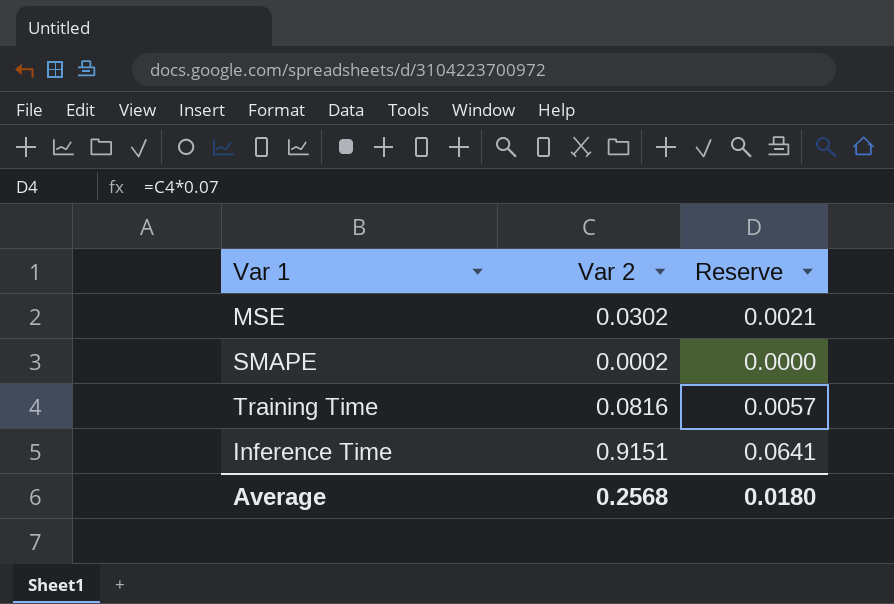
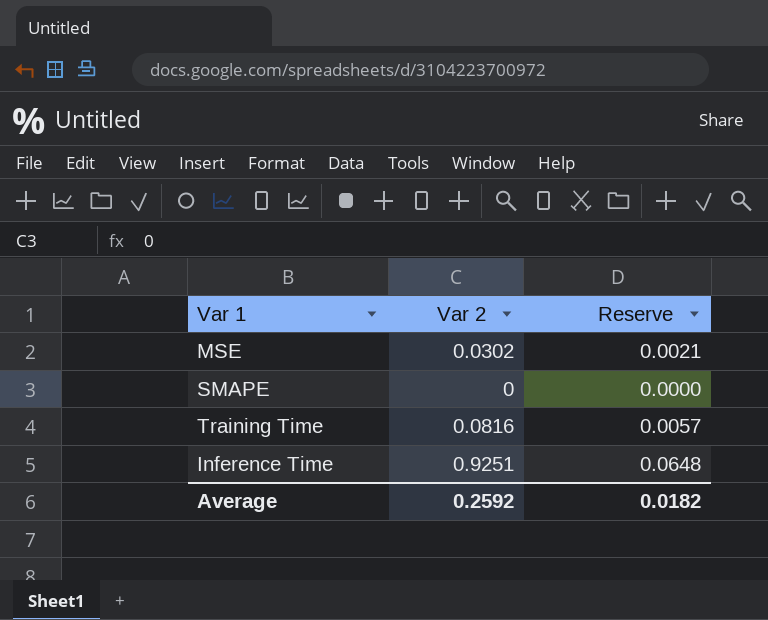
SMAPE | Var 2: 0.0002 -> 0
Inference Time | Var 2: 0.9151 -> 0.9251
Inference Time | Reserve: 0.0641 -> 0.0648
Average | Var 2: 0.2568 -> 0.2592
Average | Reserve: 0.0180 -> 0.0182

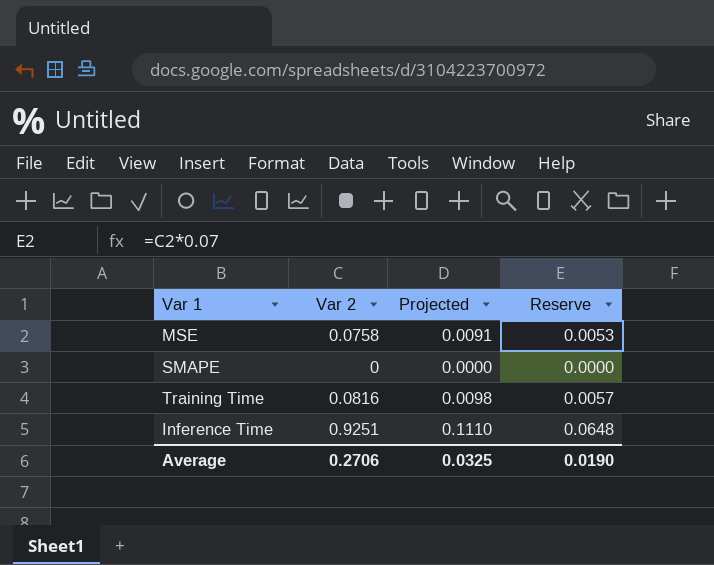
column Projected | formula: none -> [Var 2] * 0.12
MSE | Var 2: 0.0302 -> 0.0758
MSE | Reserve: 0.0021 -> 0.0053
Average | Var 2: 0.2592 -> 0.2706
Average | Reserve: 0.0182 -> 0.0190

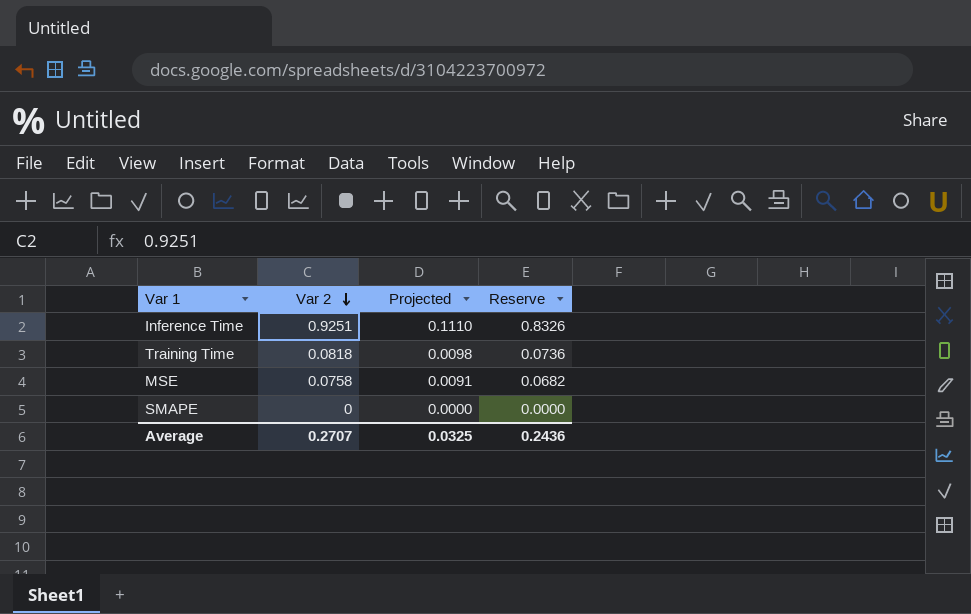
row order: none -> Var 2 descending
column Reserve | formula: [Var 2] * 0.07 -> [Var 2] * 0.9
Training Time | Var 2: 0.0816 -> 0.0818
Average | Var 2: 0.2706 -> 0.2707
Average | Reserve: 0.0190 -> 0.2436

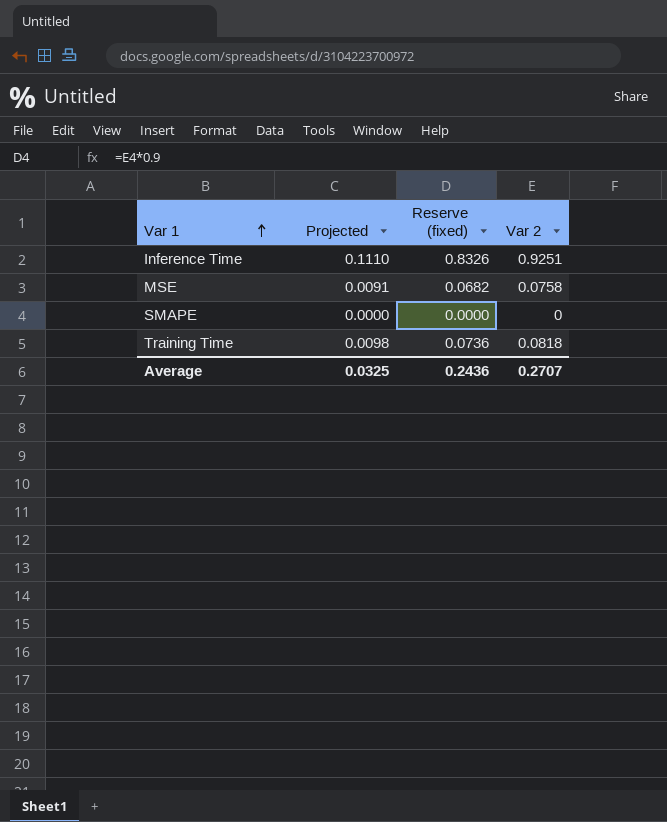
row order: Var 2 descending -> Var 1 ascending
column name: Reserve -> Reserve (fixed)
column Var 2 | position: 2 -> 4

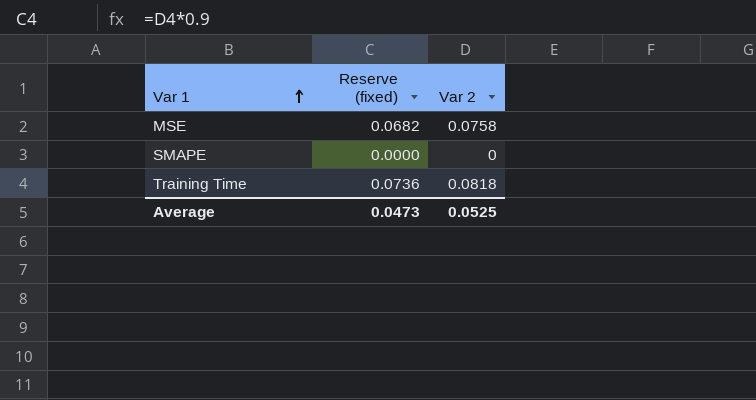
column Projected | formula: [Var 2] * 0.12 -> none
row Inference Time: 0.1110 | 0.8326 | 0.9251 -> none
Average | Reserve (fixed): 0.2436 -> 0.0473
Average | Var 2: 0.2707 -> 0.0525

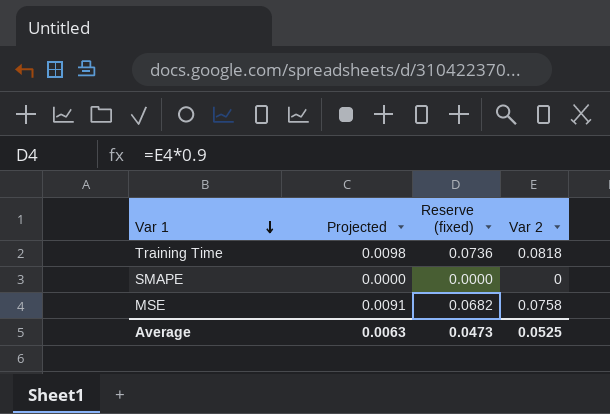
row order: Var 1 ascending -> Var 1 descending
column Projected | formula: none -> [Var 2] * 0.12

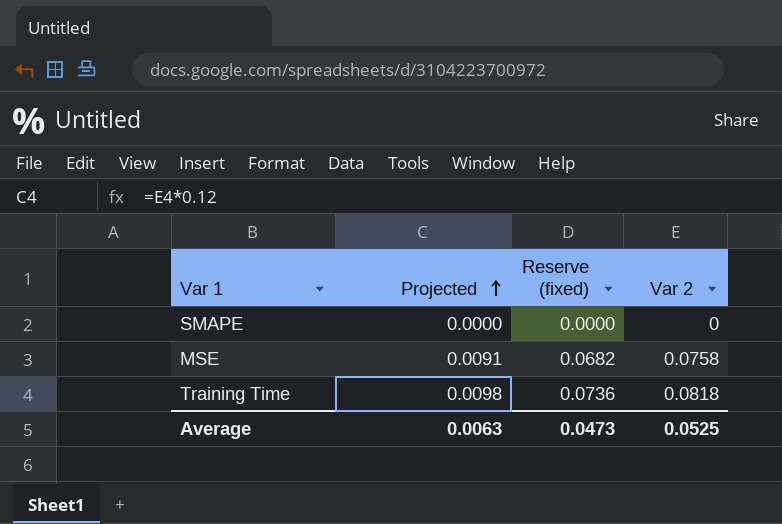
row order: Var 1 descending -> Projected ascending

